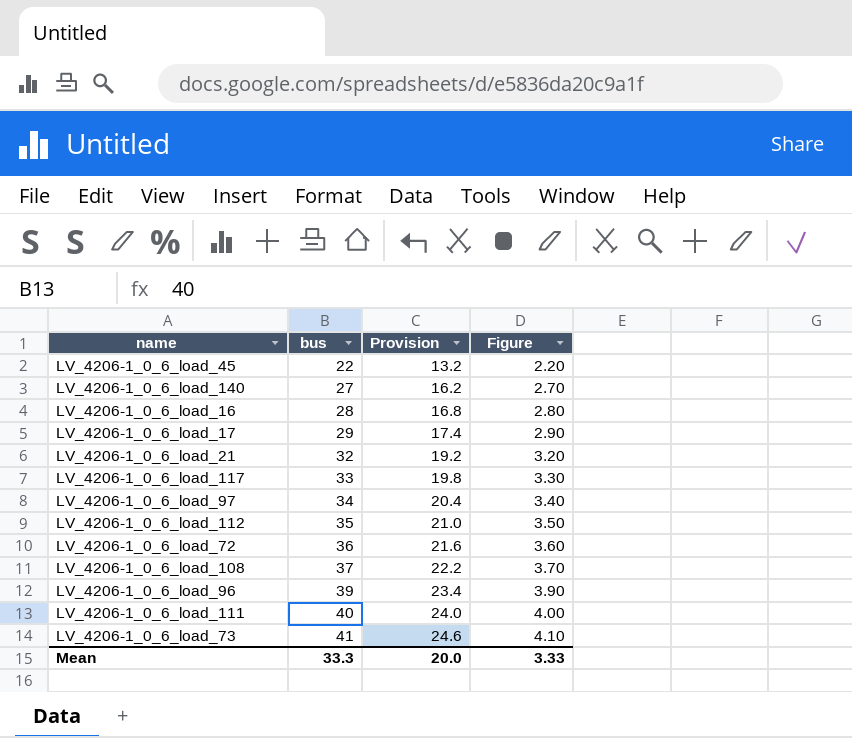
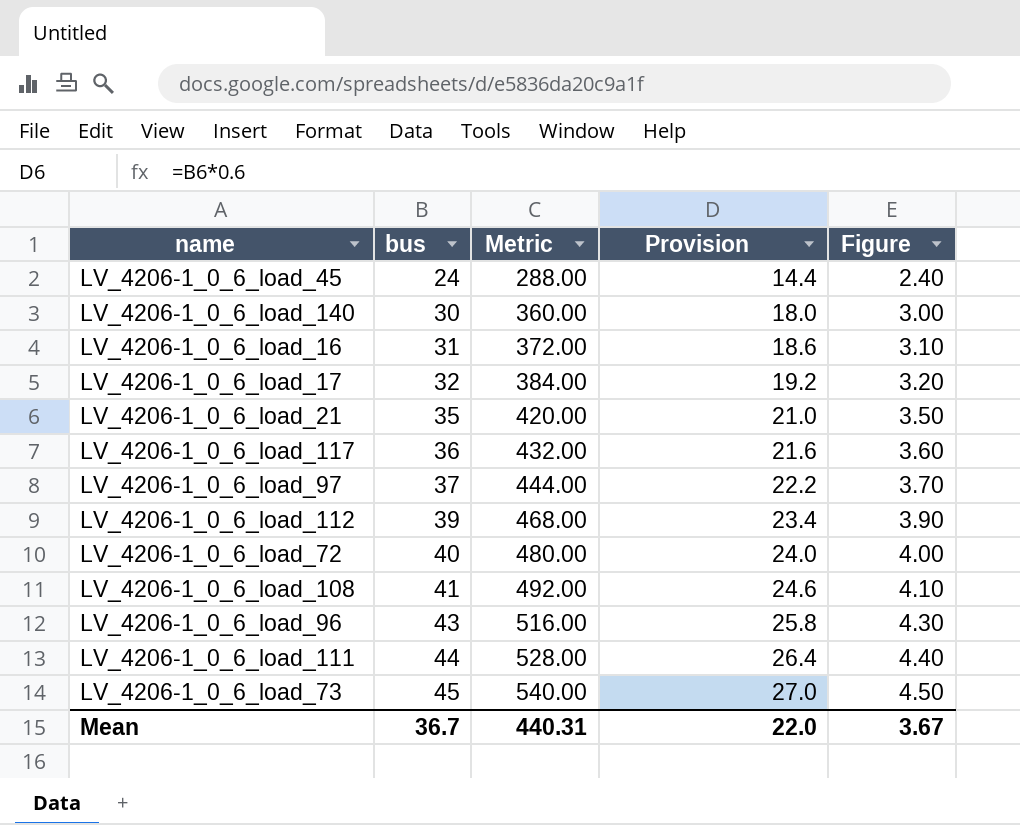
column Metric | formula: none -> [bus] * 12
LV_4206-1_0_6_load_45 | bus: 22 -> 24
LV_4206-1_0_6_load_45 | Provision: 13.2 -> 14.4
LV_4206-1_0_6_load_45 | Figure: 2.20 -> 2.40
LV_4206-1_0_6_load_140 | bus: 27 -> 30
LV_4206-1_0_6_load_140 | Provision: 16.2 -> 18.0
LV_4206-1_0_6_load_140 | Figure: 2.70 -> 3.00
LV_4206-1_0_6_load_16 | bus: 28 -> 31
LV_4206-1_0_6_load_16 | Provision: 16.8 -> 18.6
LV_4206-1_0_6_load_16 | Figure: 2.80 -> 3.10
LV_4206-1_0_6_load_17 | bus: 29 -> 32
LV_4206-1_0_6_load_17 | Provision: 17.4 -> 19.2
LV_4206-1_0_6_load_17 | Figure: 2.90 -> 3.20
LV_4206-1_0_6_load_21 | bus: 32 -> 35
LV_4206-1_0_6_load_21 | Provision: 19.2 -> 21.0
LV_4206-1_0_6_load_21 | Figure: 3.20 -> 3.50
LV_4206-1_0_6_load_117 | bus: 33 -> 36
LV_4206-1_0_6_load_117 | Provision: 19.8 -> 21.6
LV_4206-1_0_6_load_117 | Figure: 3.30 -> 3.60
LV_4206-1_0_6_load_97 | bus: 34 -> 37
LV_4206-1_0_6_load_97 | Provision: 20.4 -> 22.2
LV_4206-1_0_6_load_97 | Figure: 3.40 -> 3.70
LV_4206-1_0_6_load_112 | bus: 35 -> 39
LV_4206-1_0_6_load_112 | Provision: 21.0 -> 23.4
LV_4206-1_0_6_load_112 | Figure: 3.50 -> 3.90
LV_4206-1_0_6_load_72 | bus: 36 -> 40
LV_4206-1_0_6_load_72 | Provision: 21.6 -> 24.0
LV_4206-1_0_6_load_72 | Figure: 3.60 -> 4.00
LV_4206-1_0_6_load_108 | bus: 37 -> 41
LV_4206-1_0_6_load_108 | Provision: 22.2 -> 24.6
LV_4206-1_0_6_load_108 | Figure: 3.70 -> 4.10
LV_4206-1_0_6_load_96 | bus: 39 -> 43
LV_4206-1_0_6_load_96 | Provision: 23.4 -> 25.8
LV_4206-1_0_6_load_96 | Figure: 3.90 -> 4.30
LV_4206-1_0_6_load_111 | bus: 40 -> 44
LV_4206-1_0_6_load_111 | Provision: 24.0 -> 26.4
LV_4206-1_0_6_load_111 | Figure: 4.00 -> 4.40
LV_4206-1_0_6_load_73 | bus: 41 -> 45
LV_4206-1_0_6_load_73 | Provision: 24.6 -> 27.0
LV_4206-1_0_6_load_73 | Figure: 4.10 -> 4.50
Mean | bus: 33.3 -> 36.7
Mean | Provision: 20.0 -> 22.0
Mean | Figure: 3.33 -> 3.67

